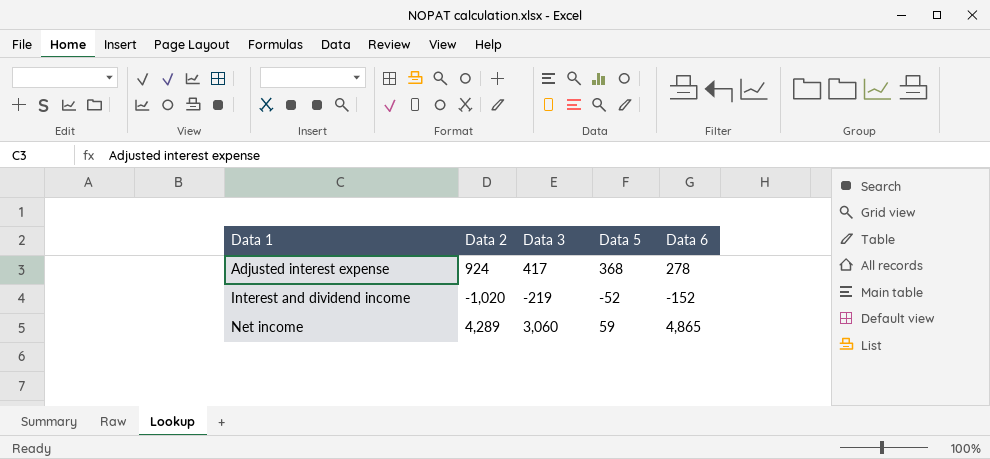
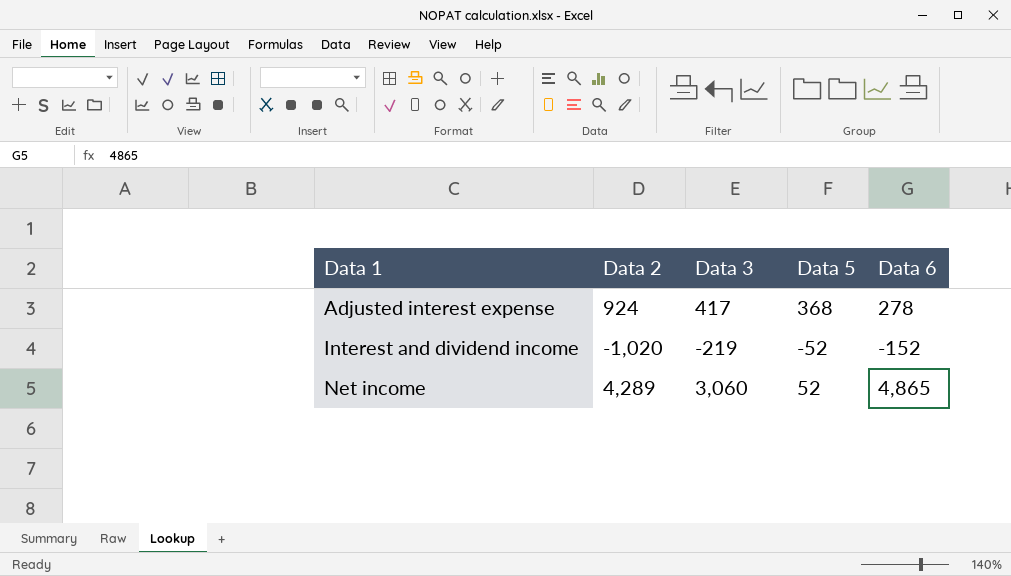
Net income | Data 5: 59 -> 52

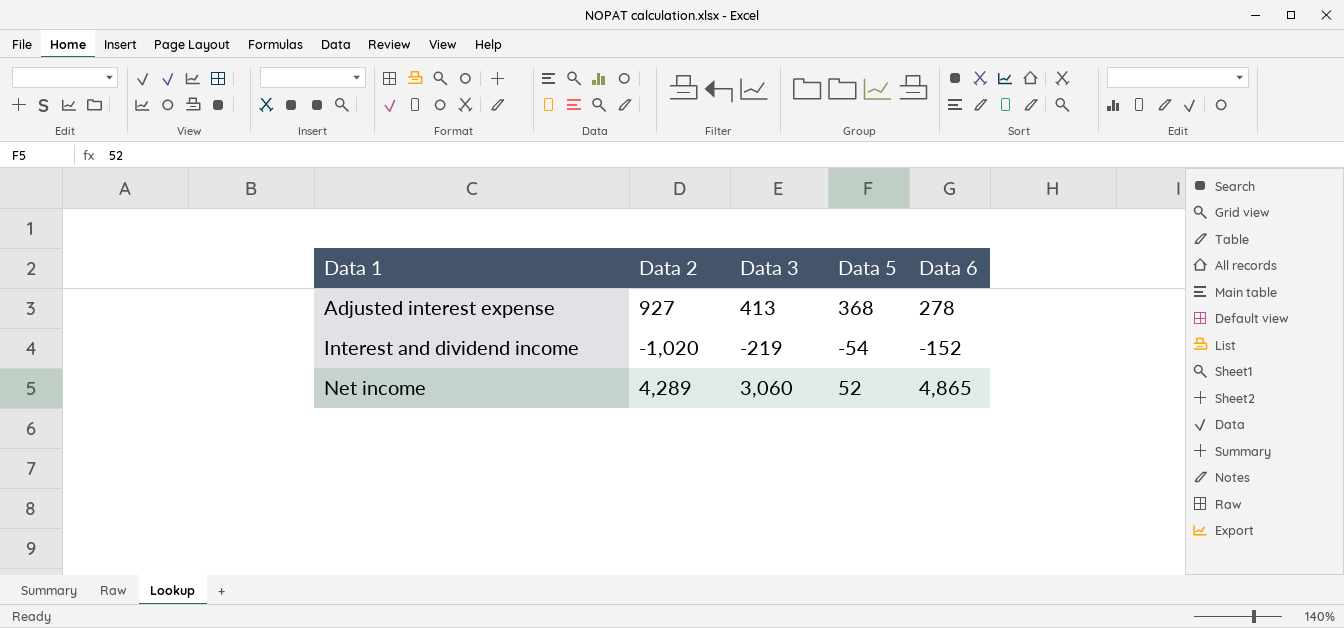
Adjusted interest expense | Data 2: 924 -> 927
Adjusted interest expense | Data 3: 417 -> 413
Interest and dividend income | Data 5: -52 -> -54

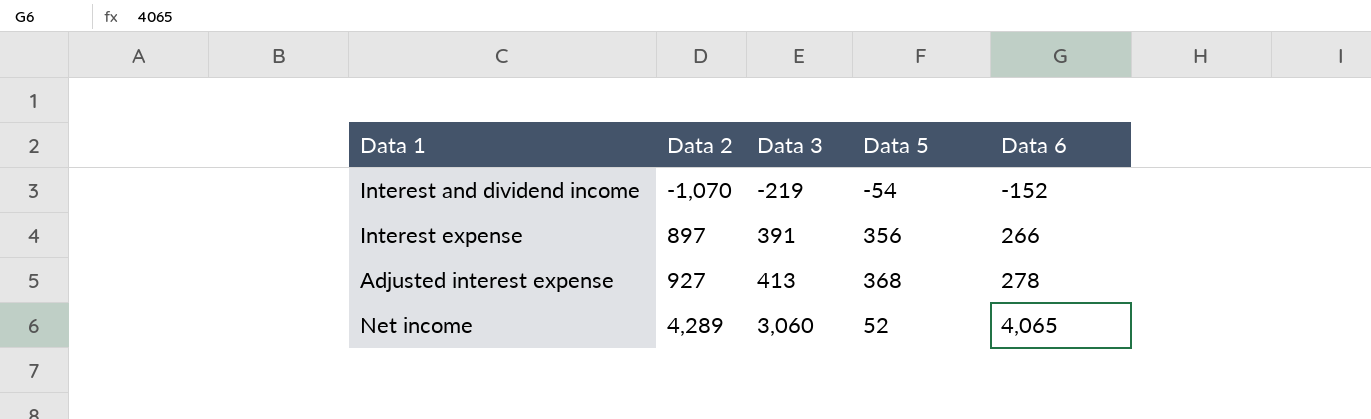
row order: Data 1 ascending -> Data 2 ascending
Interest and dividend income | Data 2: -1,020 -> -1,070
row Interest expense: none -> 897 | 391 | 356 | 266
Net income | Data 6: 4,865 -> 4,065

